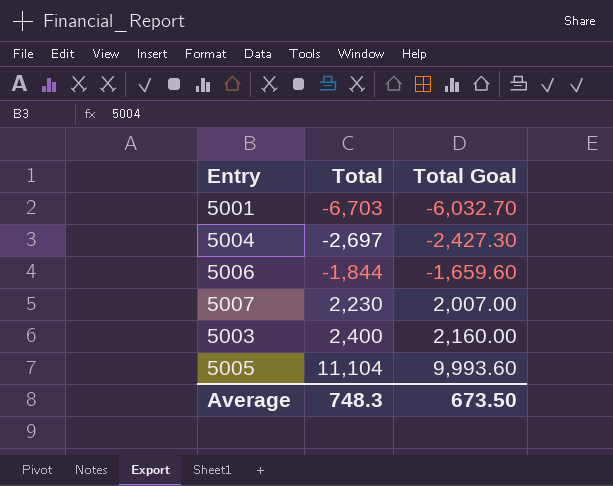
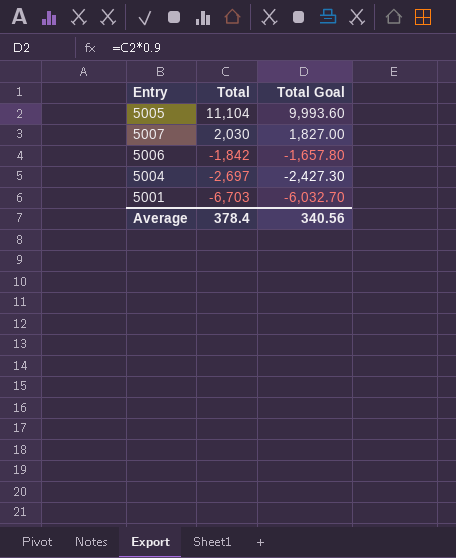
row order: Total ascending -> Total descending
row 5003: 2,400 | 2,160.00 -> none
5007 | Total: 2,230 -> 2,030
5007 | Total Goal: 2,007.00 -> 1,827.00
5006 | Total: -1,844 -> -1,842
5006 | Total Goal: -1,659.60 -> -1,657.80
Average | Total: 748.3 -> 378.4
Average | Total Goal: 673.50 -> 340.56

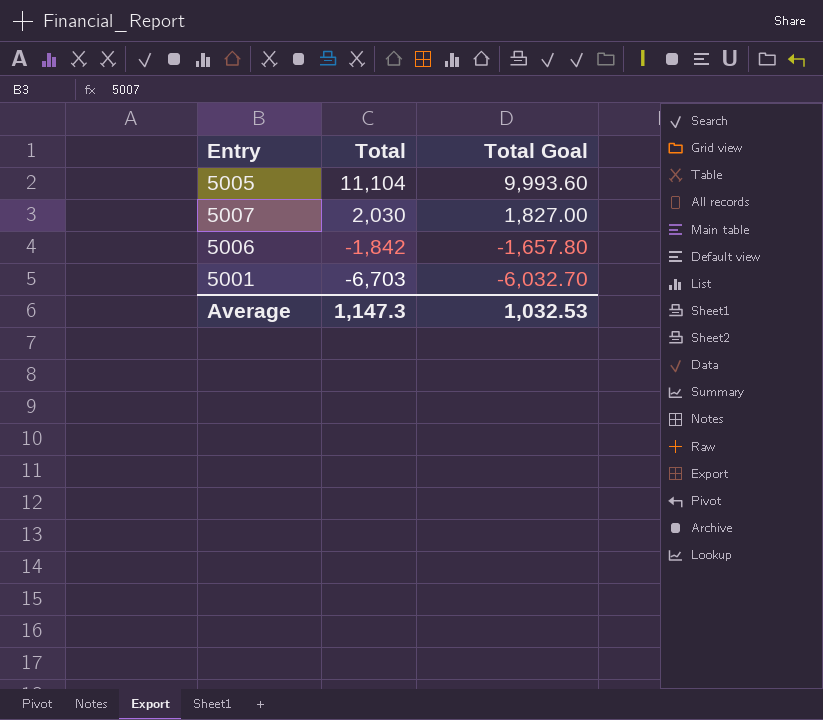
row 5004: -2,697 | -2,427.30 -> none
Average | Total: 378.4 -> 1,147.3
Average | Total Goal: 340.56 -> 1,032.53

